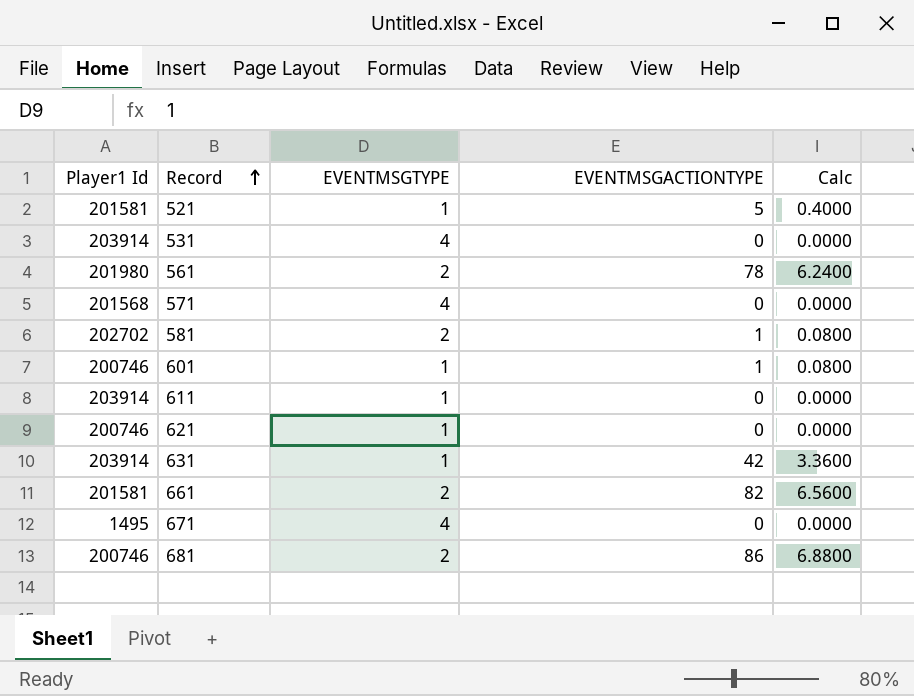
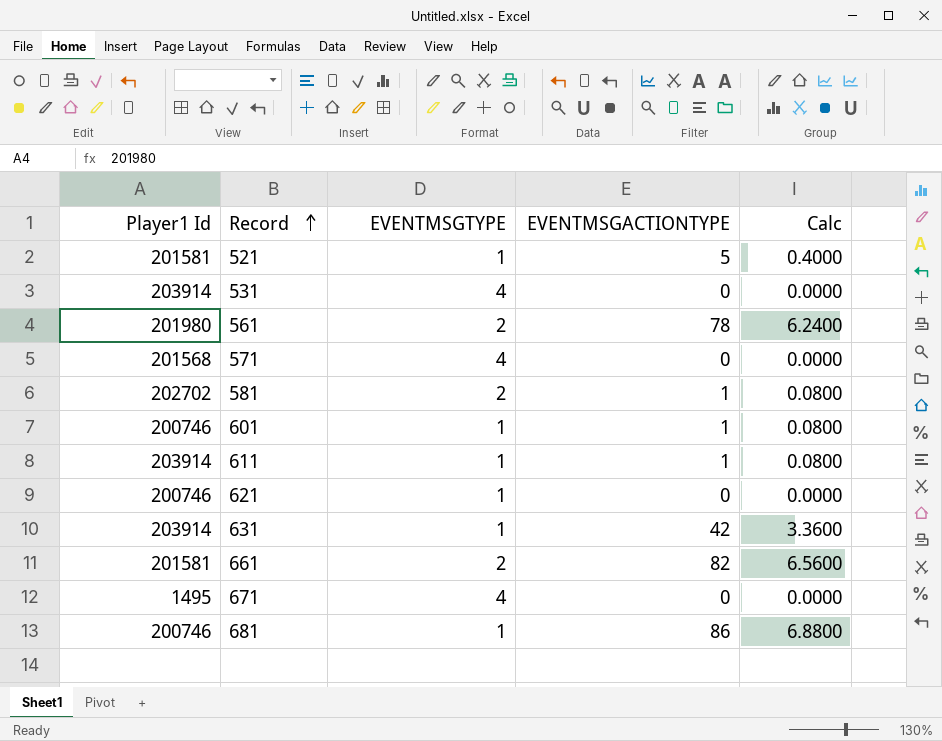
611 | EVENTMSGACTIONTYPE: 0 -> 1
611 | Calc: 0.0000 -> 0.0800
681 | EVENTMSGTYPE: 2 -> 1

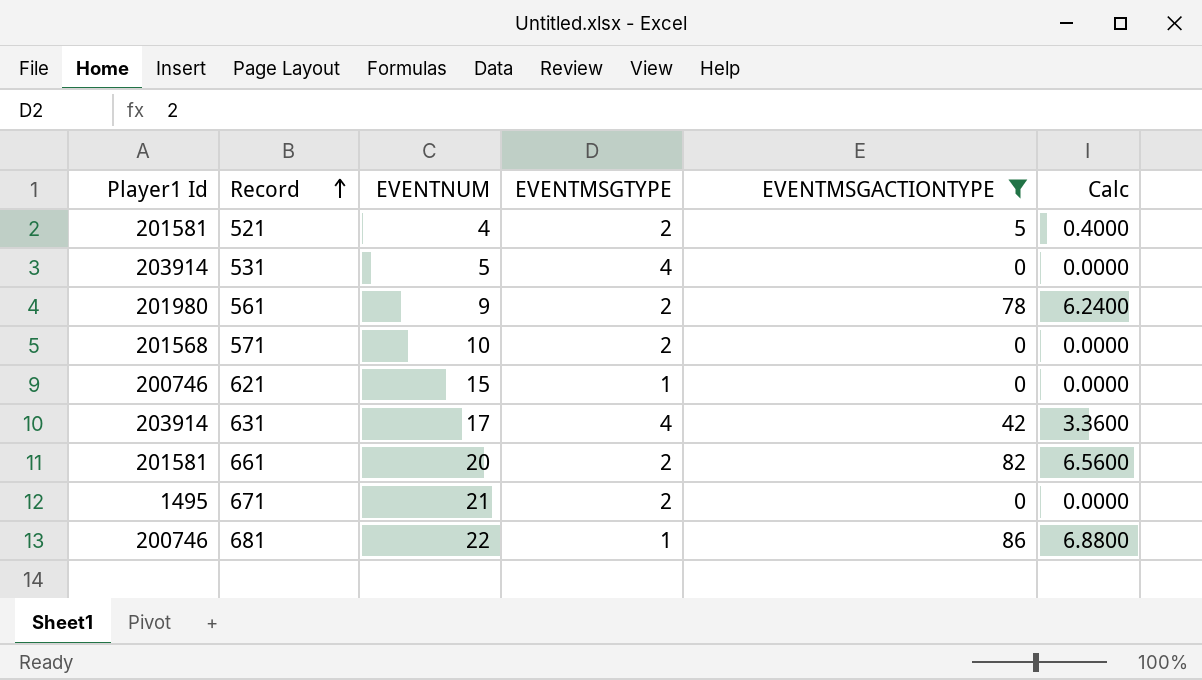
filter: none -> EVENTMSGACTIONTYPE != 1
column EVENTNUM | position: none -> 3
521 | EVENTMSGTYPE: 1 -> 2
571 | EVENTMSGTYPE: 4 -> 2
631 | EVENTMSGTYPE: 1 -> 4
671 | EVENTMSGTYPE: 4 -> 2

